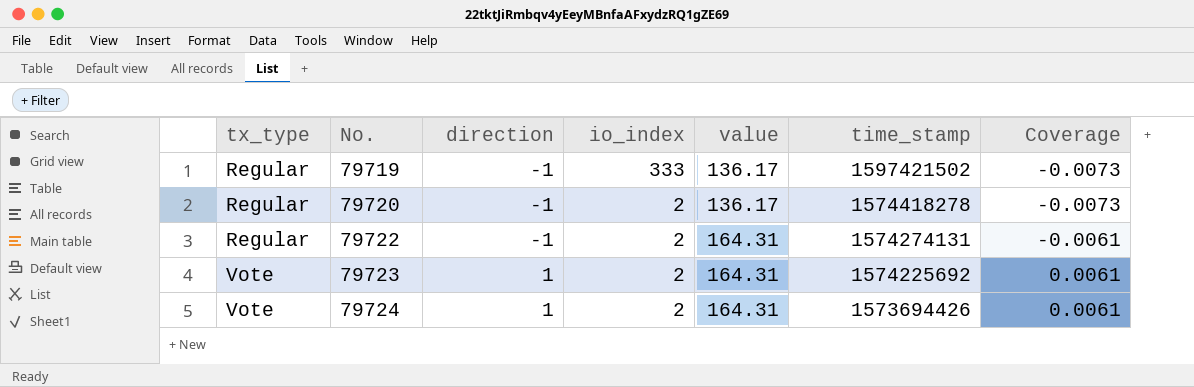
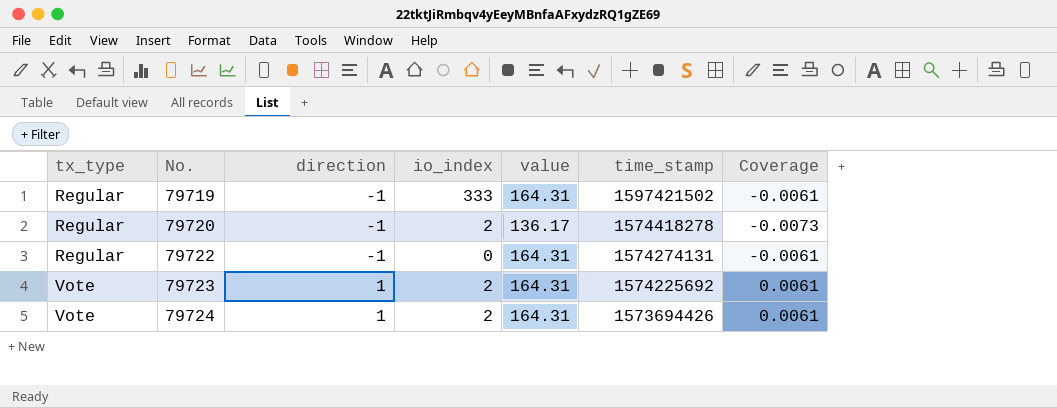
79719 | value: 136.17 -> 164.31
79719 | Coverage: -0.0073 -> -0.0061
79722 | io_index: 2 -> 0

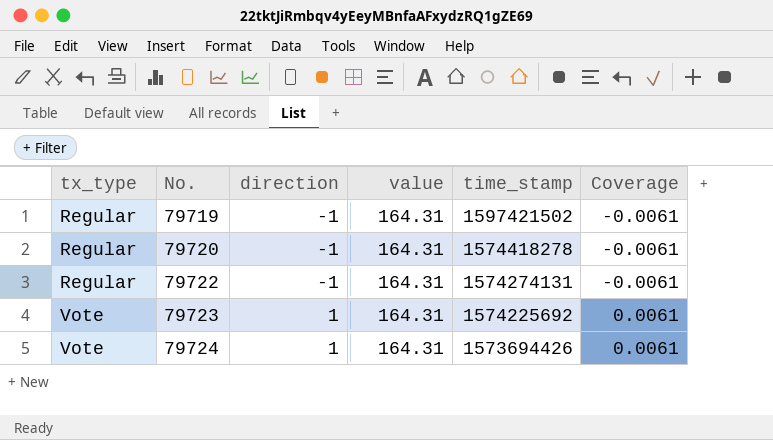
column io_index | position: 4 -> none
79720 | value: 136.17 -> 164.31
79720 | Coverage: -0.0073 -> -0.0061

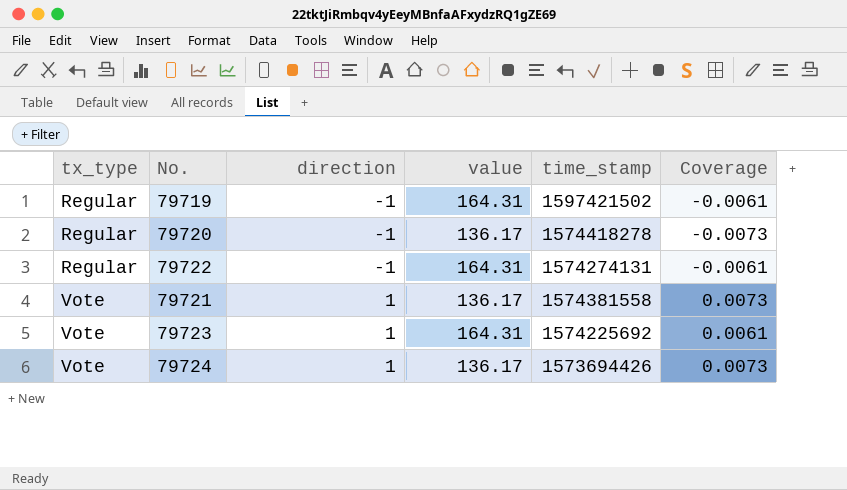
79720 | value: 164.31 -> 136.17
79720 | Coverage: -0.0061 -> -0.0073
row 79721: none -> Vote | 1 | 136.17 | 1574381558 | 0.0073
79724 | value: 164.31 -> 136.17
79724 | Coverage: 0.0061 -> 0.0073

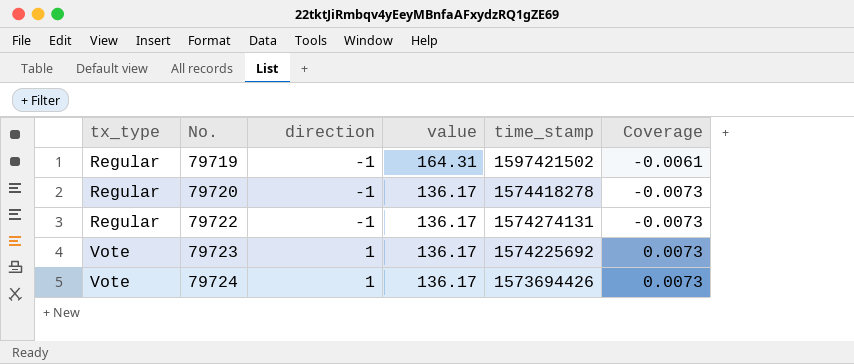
row 79721: Vote | 1 | 136.17 | 1574381558 | 0.0073 -> none
79722 | value: 164.31 -> 136.17
79722 | Coverage: -0.0061 -> -0.0073
79723 | value: 164.31 -> 136.17
79723 | Coverage: 0.0061 -> 0.0073

